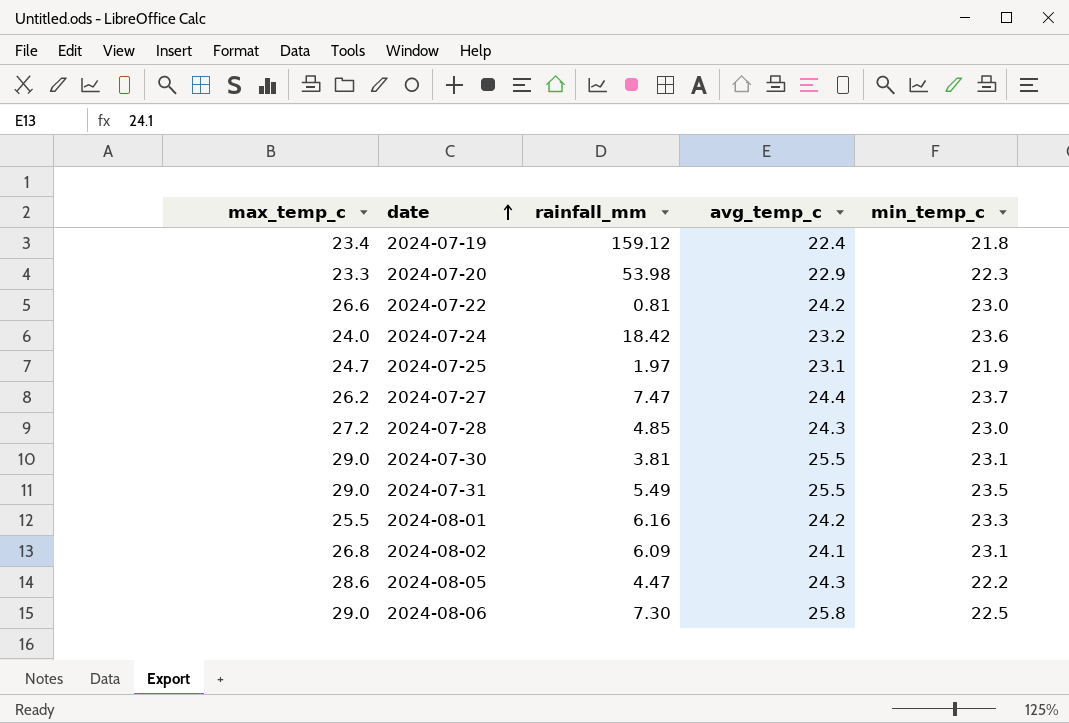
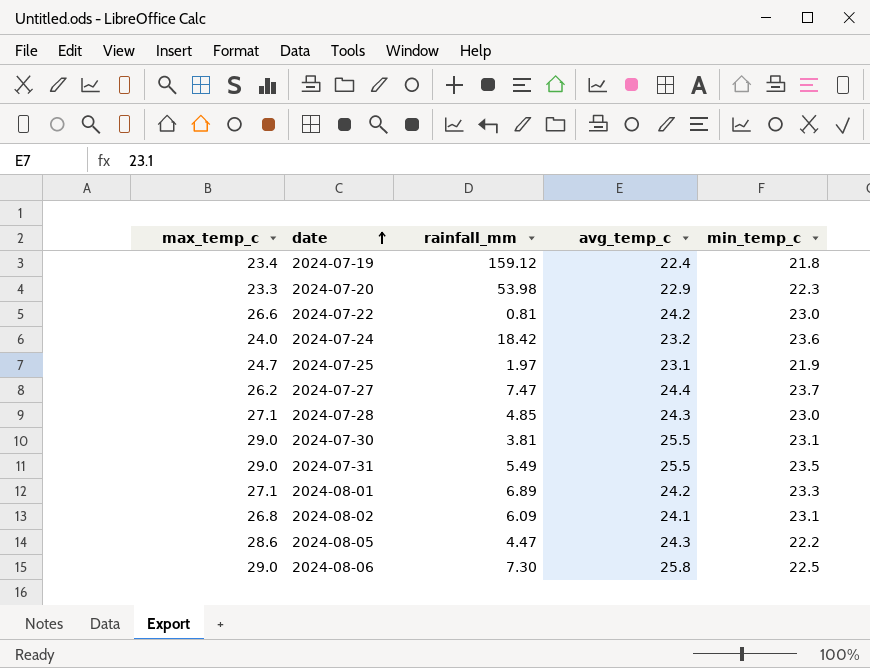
2024-07-28 | max_temp_c: 27.2 -> 27.1
2024-08-01 | max_temp_c: 25.5 -> 27.1
2024-08-01 | rainfall_mm: 6.16 -> 6.89

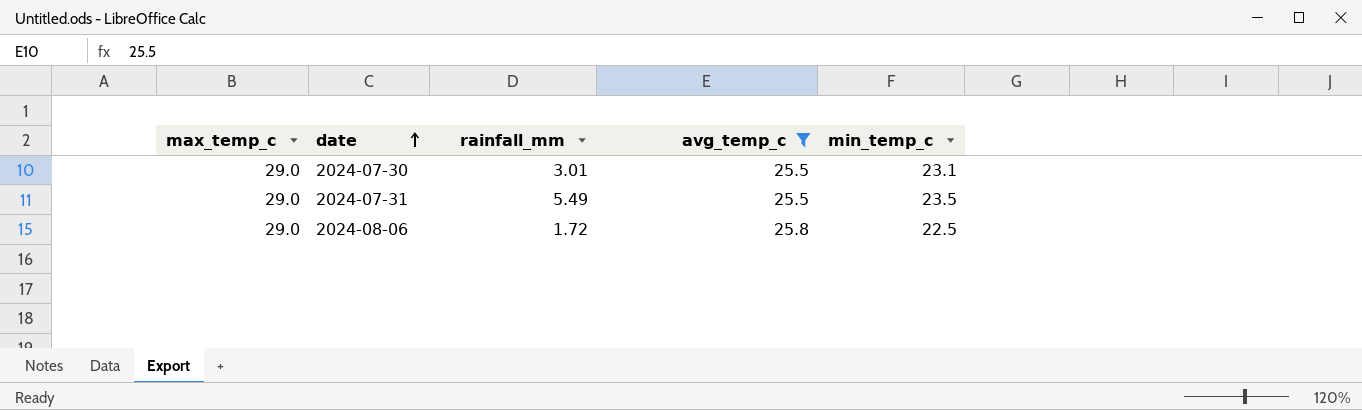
filter: none -> avg_temp_c >= 25.5
2024-07-30 | rainfall_mm: 3.81 -> 3.01
2024-08-06 | rainfall_mm: 7.30 -> 1.72

